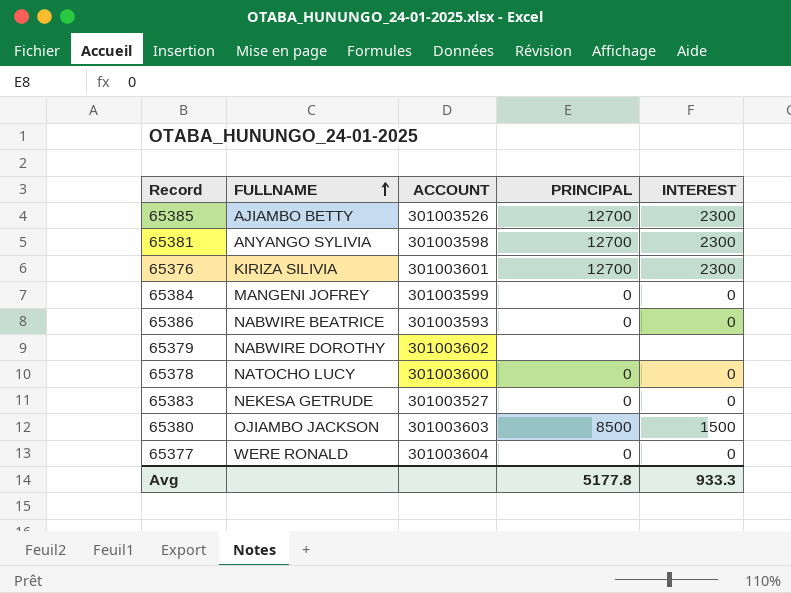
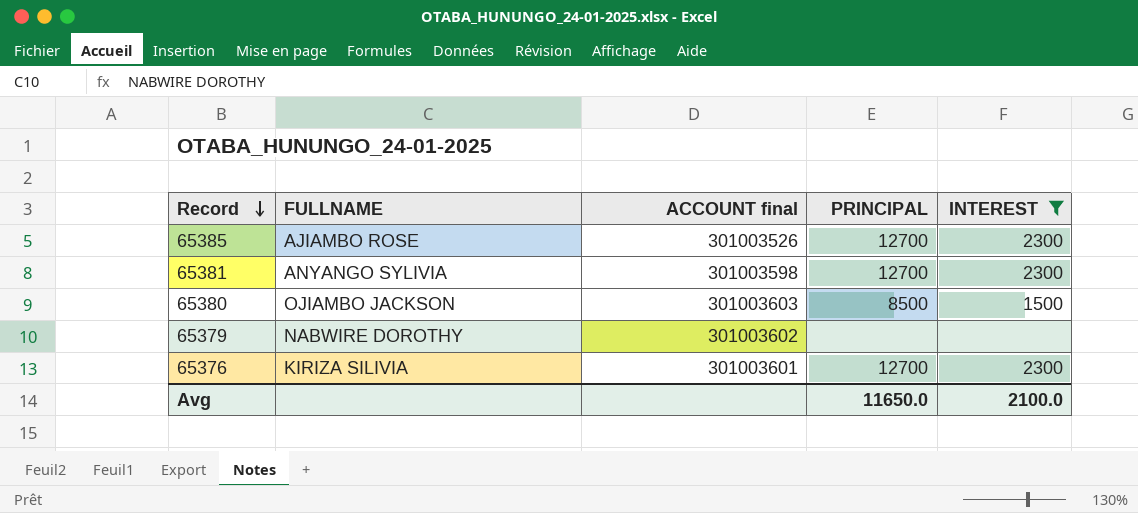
filter: none -> INTEREST != 0
row order: FULLNAME ascending -> Record descending
column name: ACCOUNT -> ACCOUNT final
65385 | FULLNAME: AJIAMBO BETTY -> AJIAMBO ROSE
Avg | PRINCIPAL: 5177.8 -> 11650.0
Avg | INTEREST: 933.3 -> 2100.0

